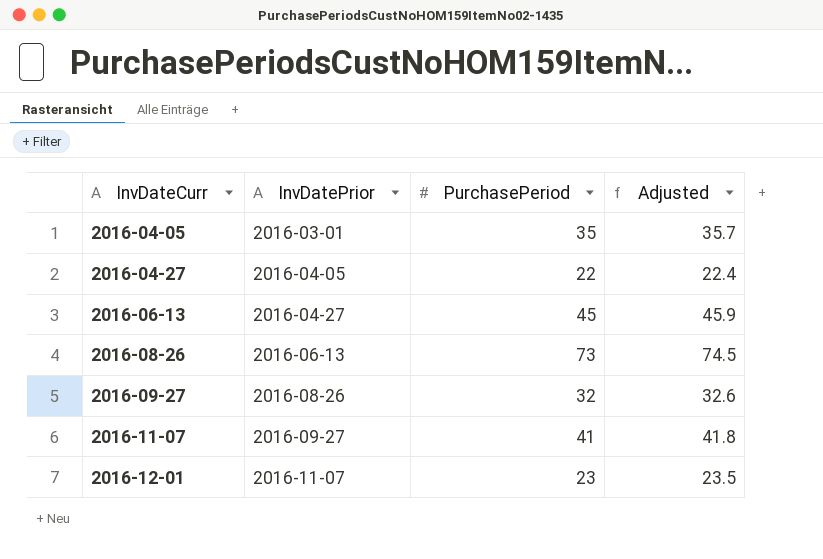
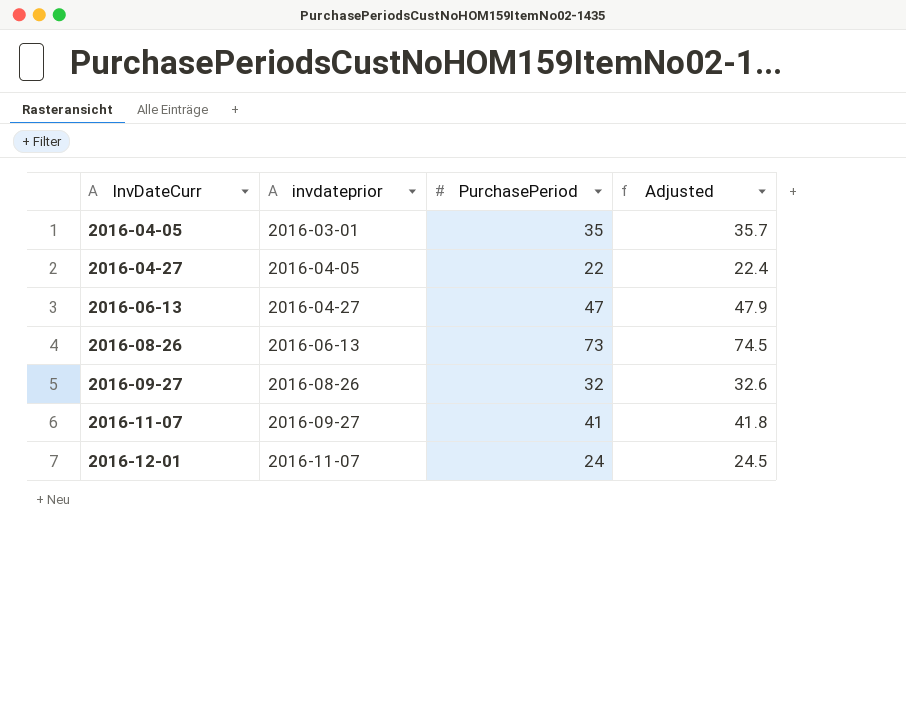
column name: InvDatePrior -> invdateprior
2016-06-13 | PurchasePeriod: 45 -> 47
2016-06-13 | Adjusted: 45.9 -> 47.9
2016-12-01 | PurchasePeriod: 23 -> 24
2016-12-01 | Adjusted: 23.5 -> 24.5

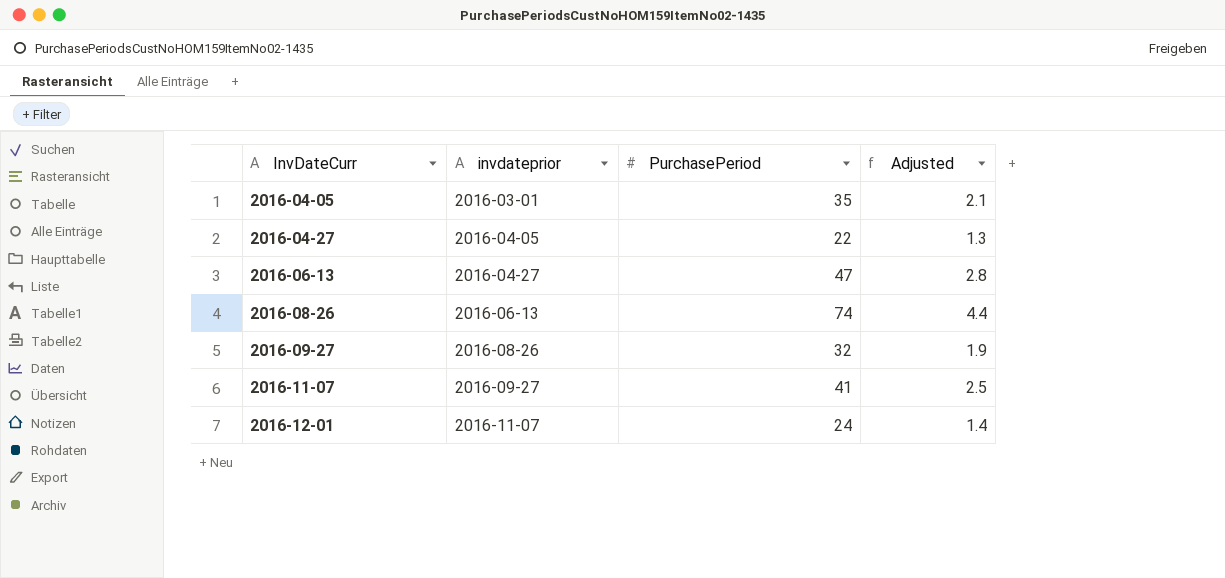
column Adjusted | formula: [PurchasePeriod] * 1.02 -> [PurchasePeriod] * 0.06
2016-08-26 | PurchasePeriod: 73 -> 74

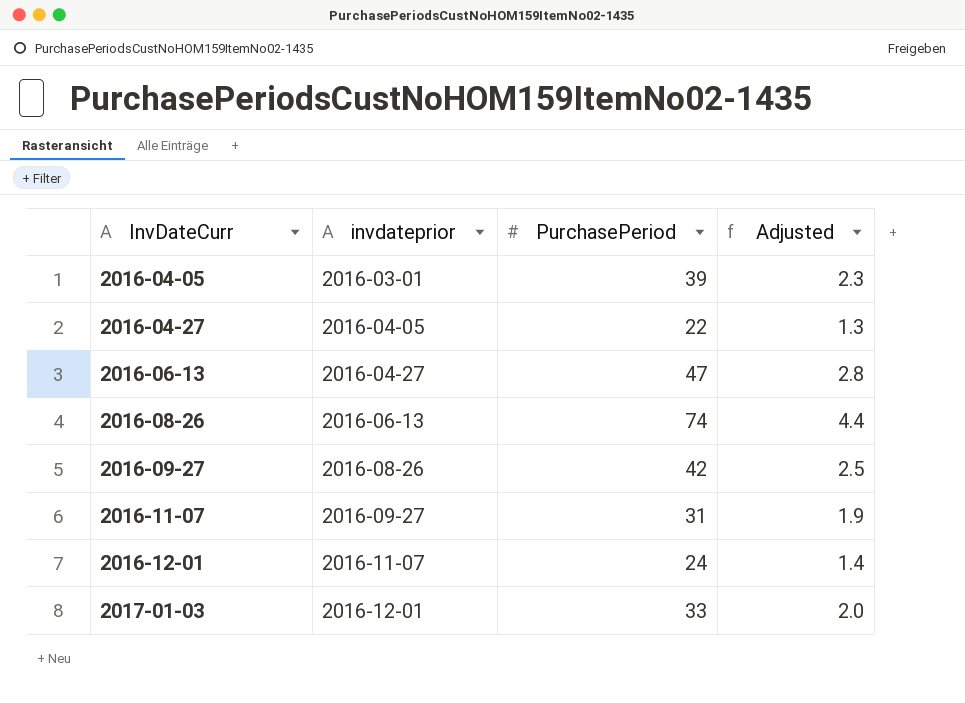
2016-04-05 | PurchasePeriod: 35 -> 39
2016-04-05 | Adjusted: 2.1 -> 2.3
2016-09-27 | PurchasePeriod: 32 -> 42
2016-09-27 | Adjusted: 1.9 -> 2.5
2016-11-07 | PurchasePeriod: 41 -> 31
2016-11-07 | Adjusted: 2.5 -> 1.9
row 2017-01-03: none -> 2016-12-01 | 33 | 2.0

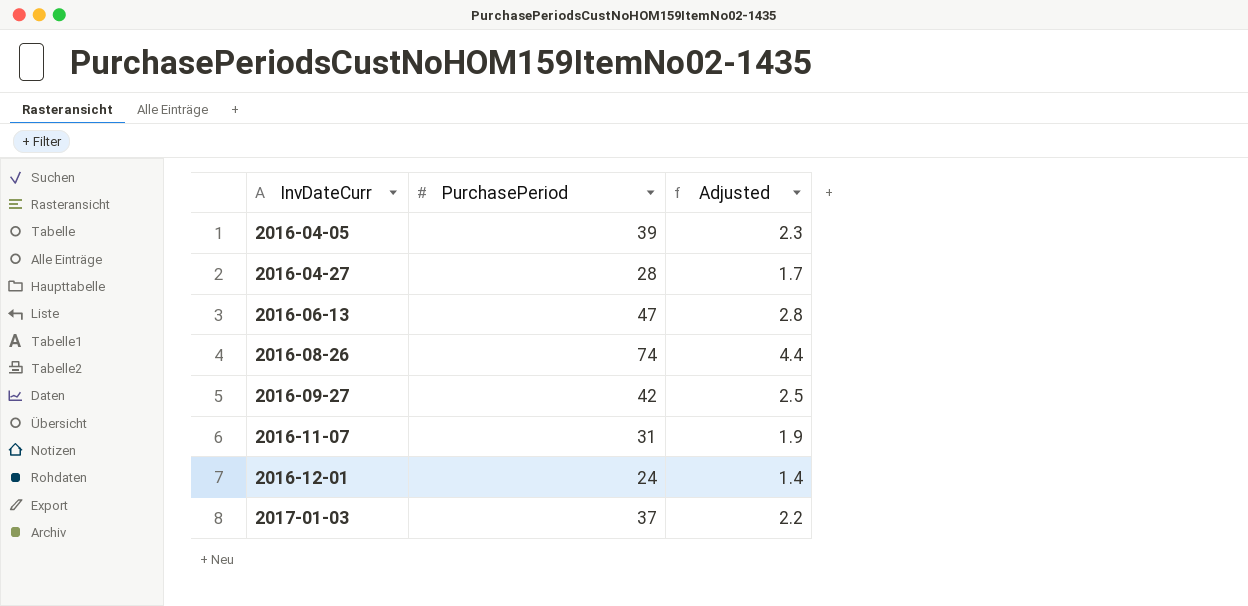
column invdateprior | position: 2 -> none
2016-04-27 | PurchasePeriod: 22 -> 28
2016-04-27 | Adjusted: 1.3 -> 1.7
2017-01-03 | PurchasePeriod: 33 -> 37
2017-01-03 | Adjusted: 2.0 -> 2.2

